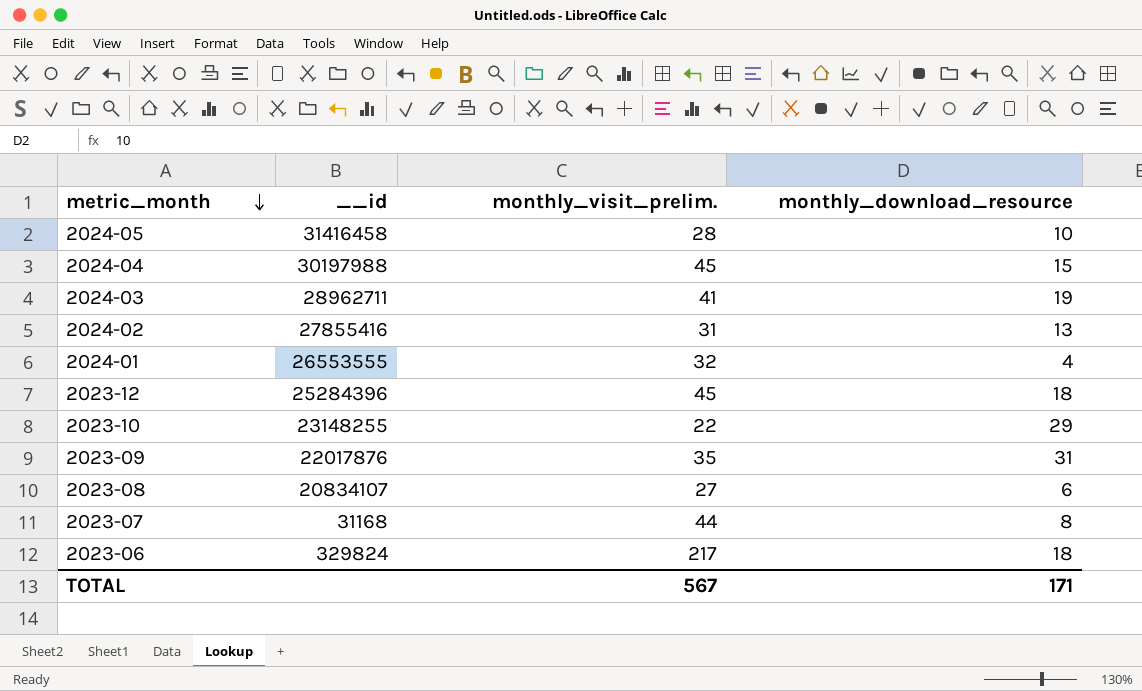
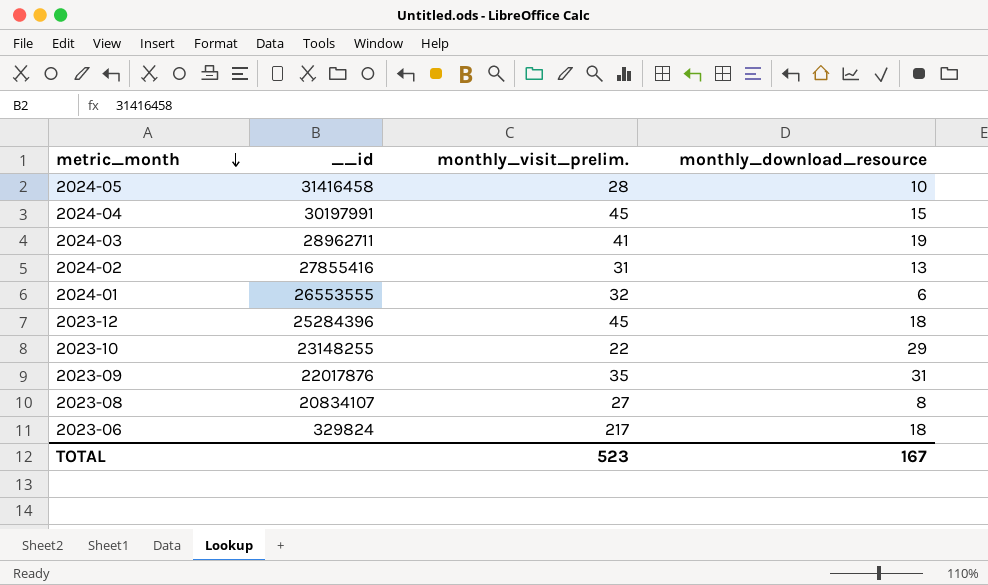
row 2023-07: 31168 | 44 | 8 -> none
2024-04 | __id: 30197988 -> 30197991
2024-01 | monthly_download_resource: 4 -> 6
2023-08 | monthly_download_resource: 6 -> 8
TOTAL | monthly_visit_prelim.: 567 -> 523
TOTAL | monthly_download_resource: 171 -> 167

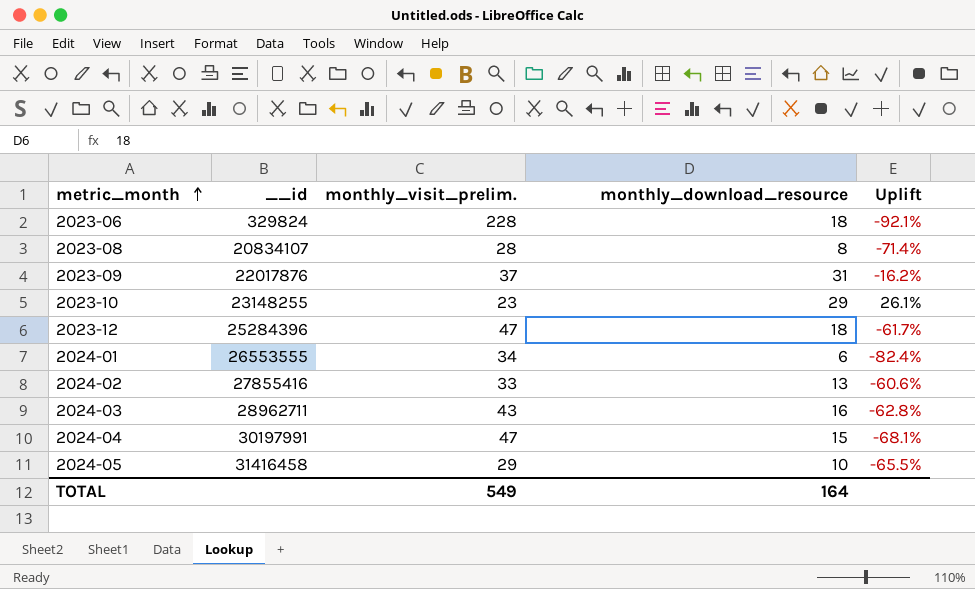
row order: metric_month descending -> metric_month ascending
column Uplift | formula: none -> ([monthly_download_resource] - [monthly_visit_prelim.]) / [monthly_visit_prelim.]
2023-06 | monthly_visit_prelim.: 217 -> 228
2023-08 | monthly_visit_prelim.: 27 -> 28
2023-09 | monthly_visit_prelim.: 35 -> 37
2023-10 | monthly_visit_prelim.: 22 -> 23
2023-12 | monthly_visit_prelim.: 45 -> 47
2024-01 | monthly_visit_prelim.: 32 -> 34
2024-02 | monthly_visit_prelim.: 31 -> 33
2024-03 | monthly_visit_prelim.: 41 -> 43
2024-03 | monthly_download_resource: 19 -> 16
2024-04 | monthly_visit_prelim.: 45 -> 47
2024-05 | monthly_visit_prelim.: 28 -> 29
TOTAL | monthly_visit_prelim.: 523 -> 549
TOTAL | monthly_download_resource: 167 -> 164

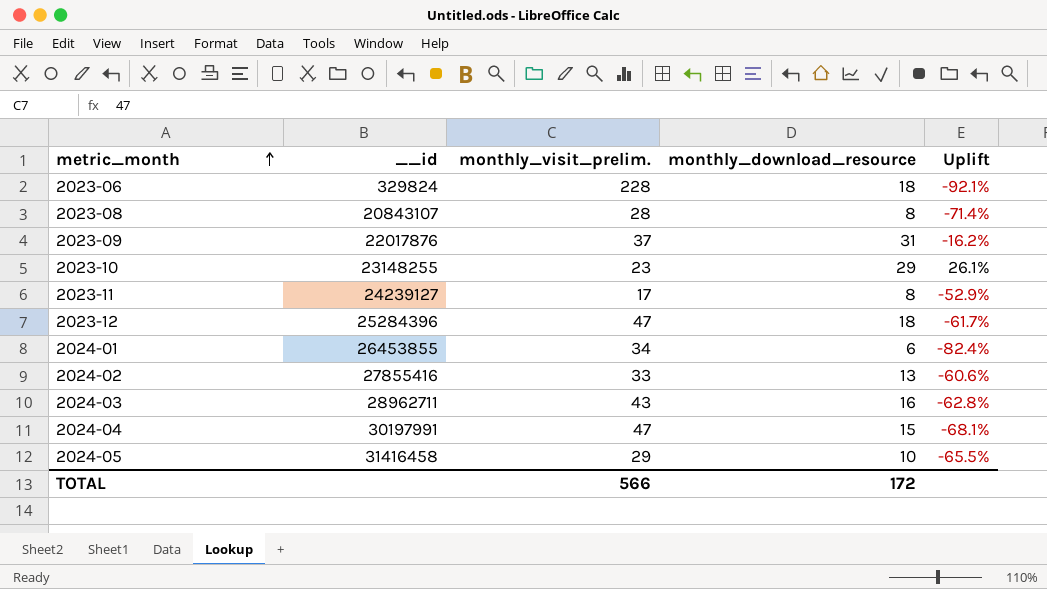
2023-08 | __id: 20834107 -> 20843107
row 2023-11: none -> 24239127 | 17 | 8 | -52.9%
2024-01 | __id: 26553555 -> 26453855
TOTAL | monthly_visit_prelim.: 549 -> 566
TOTAL | monthly_download_resource: 164 -> 172

